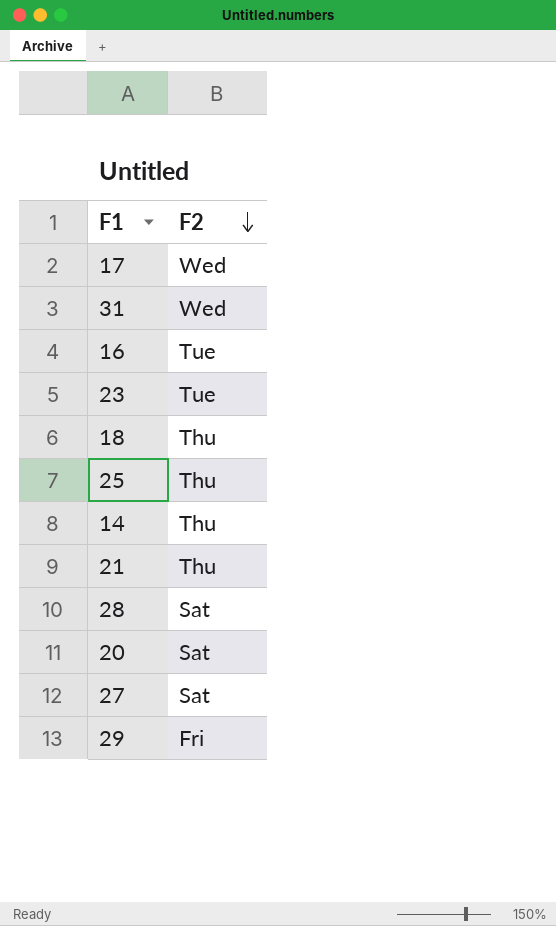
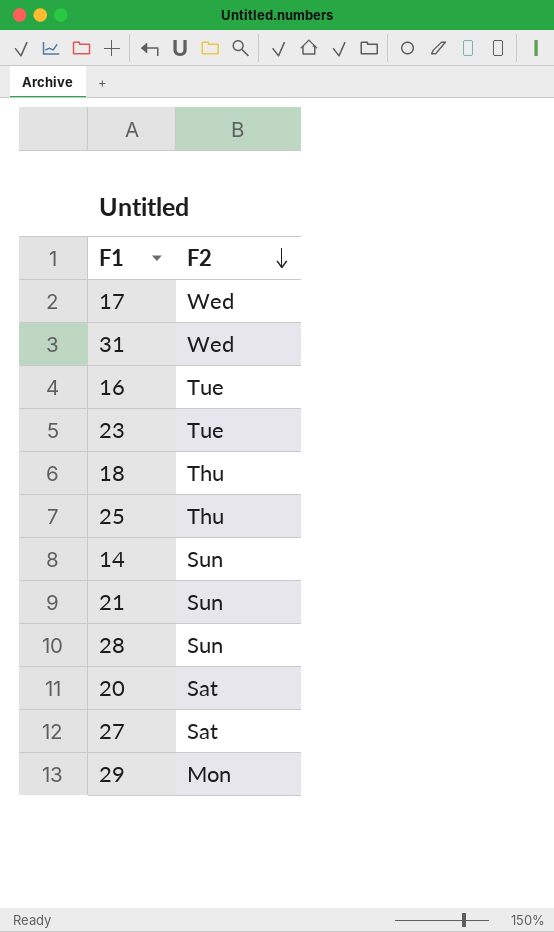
14 | F2: Thu -> Sun
21 | F2: Thu -> Sun
28 | F2: Sat -> Sun
29 | F2: Fri -> Mon

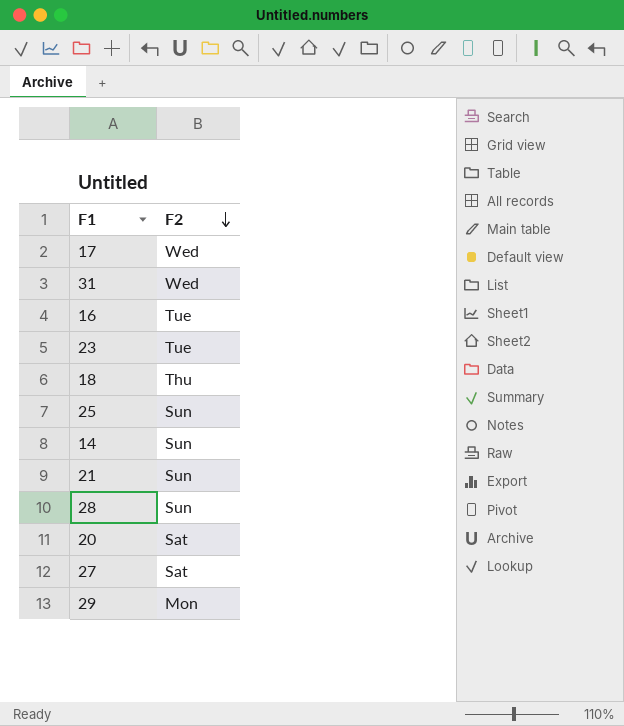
25 | F2: Thu -> Sun

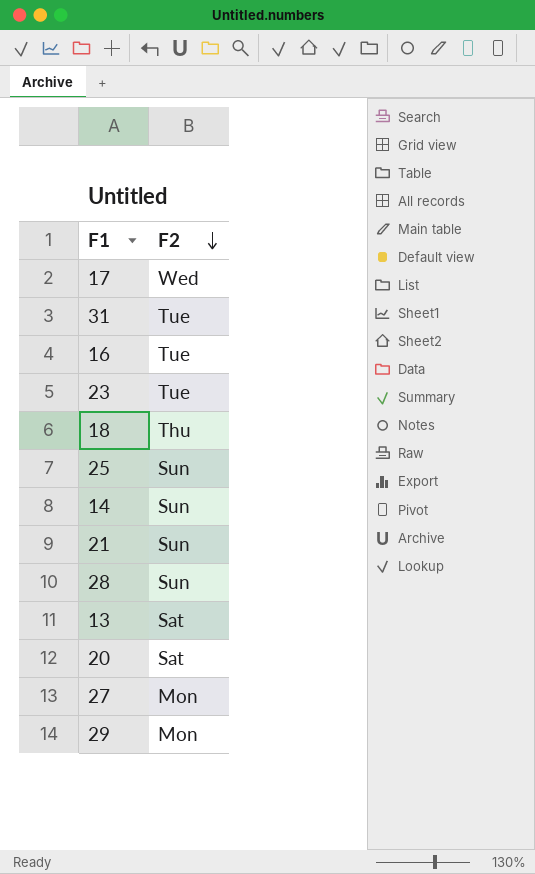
31 | F2: Wed -> Tue
row 13: none -> Sat
27 | F2: Sat -> Mon

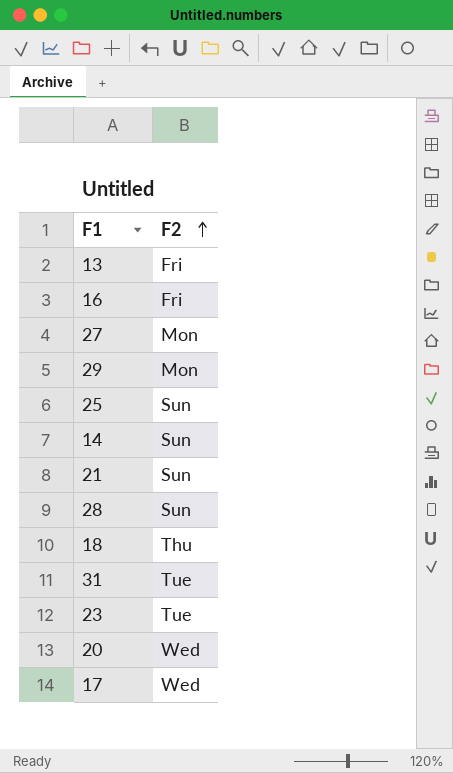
row order: F2 descending -> F2 ascending
13 | F2: Sat -> Fri
16 | F2: Tue -> Fri
20 | F2: Sat -> Wed

